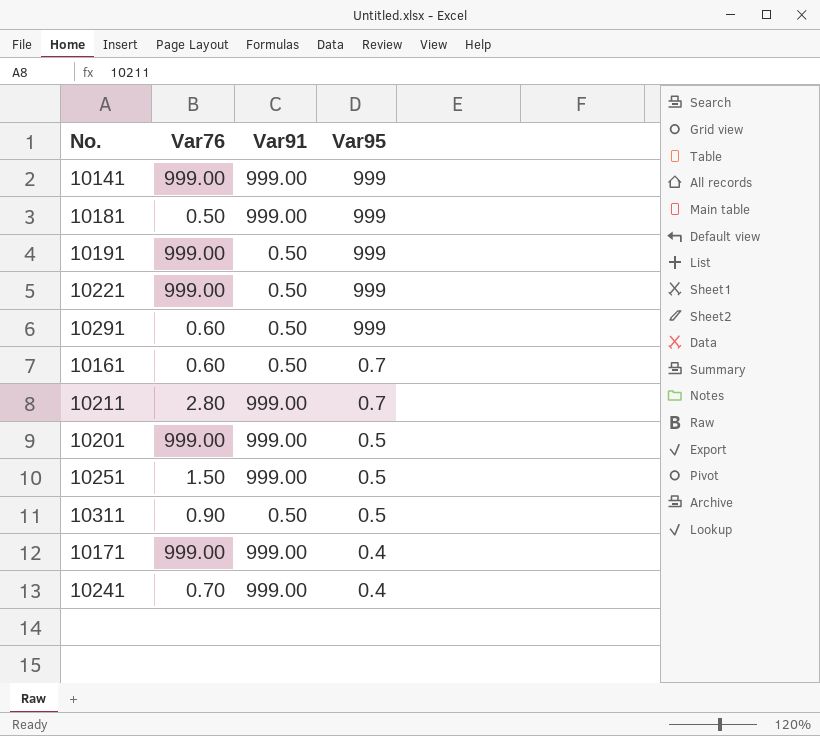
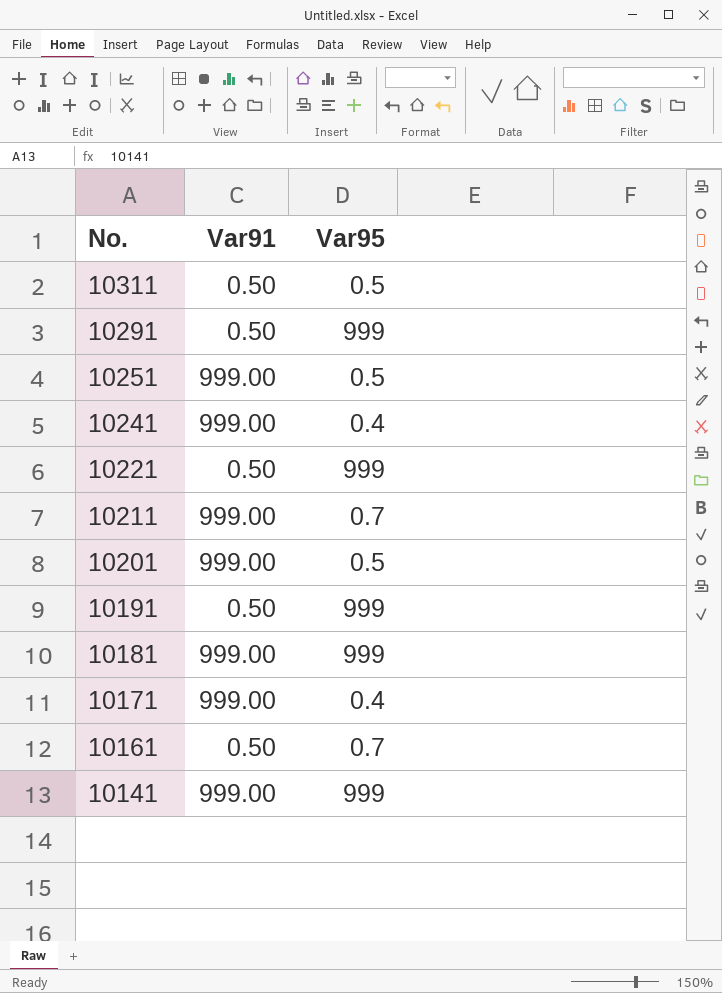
row order: Var95 descending -> No. descending
column Var76 | position: 2 -> none

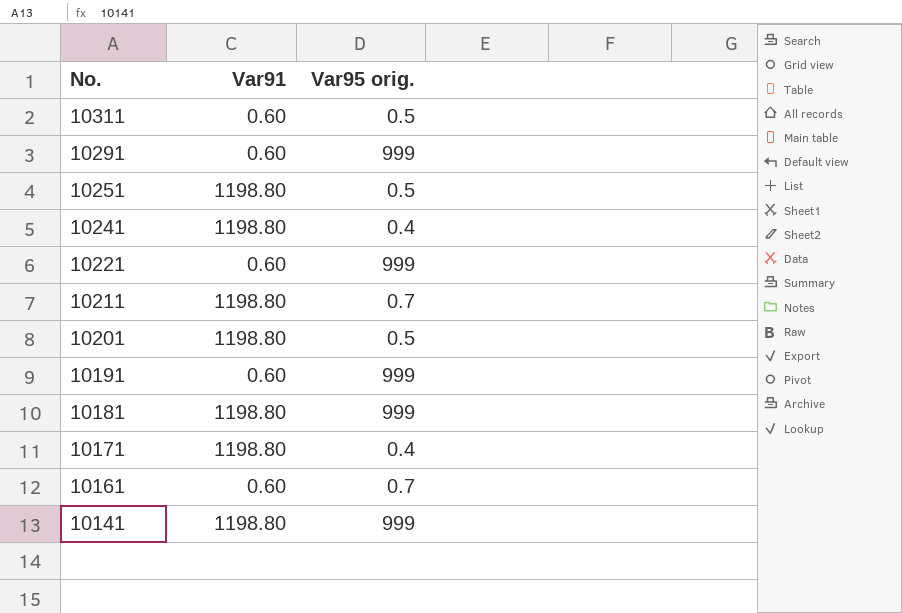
column name: Var95 -> Var95 orig.
10311 | Var91: 0.50 -> 0.60
10291 | Var91: 0.50 -> 0.60
10251 | Var91: 999.00 -> 1198.80
10241 | Var91: 999.00 -> 1198.80
10221 | Var91: 0.50 -> 0.60
10211 | Var91: 999.00 -> 1198.80
10201 | Var91: 999.00 -> 1198.80
10191 | Var91: 0.50 -> 0.60
10181 | Var91: 999.00 -> 1198.80
10171 | Var91: 999.00 -> 1198.80
10161 | Var91: 0.50 -> 0.60
10141 | Var91: 999.00 -> 1198.80

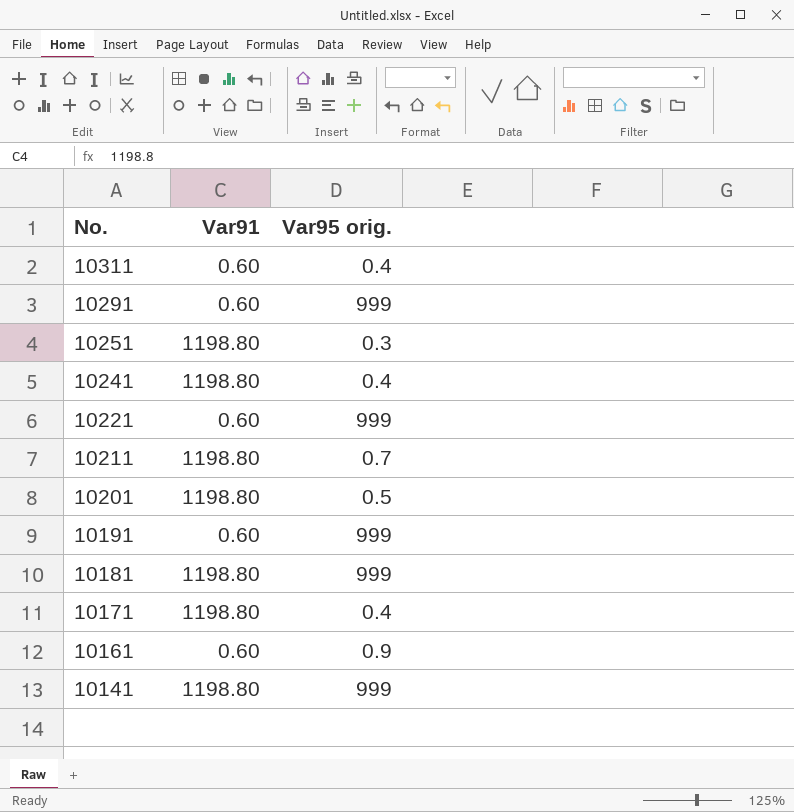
10311 | Var95 orig.: 0.5 -> 0.4
10251 | Var95 orig.: 0.5 -> 0.3
10161 | Var95 orig.: 0.7 -> 0.9

